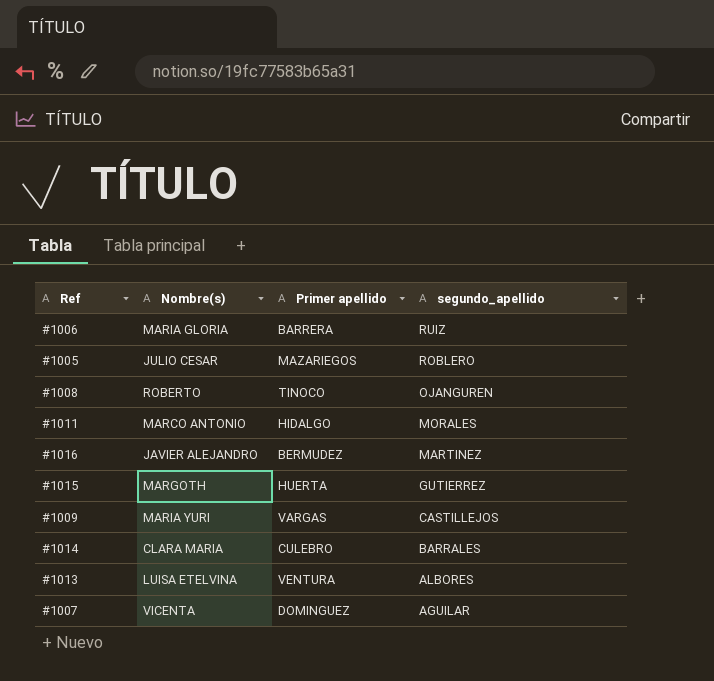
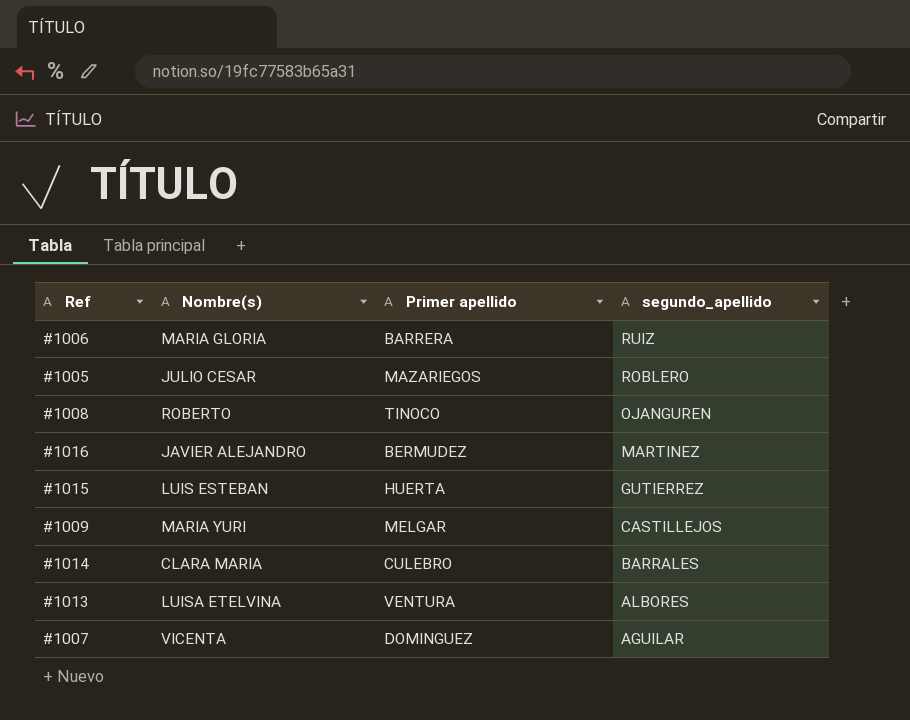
row #1011: MARCO ANTONIO | HIDALGO | MORALES -> none
#1015 | Nombre(s): MARGOTH -> LUIS ESTEBAN
#1009 | Primer apellido: VARGAS -> MELGAR

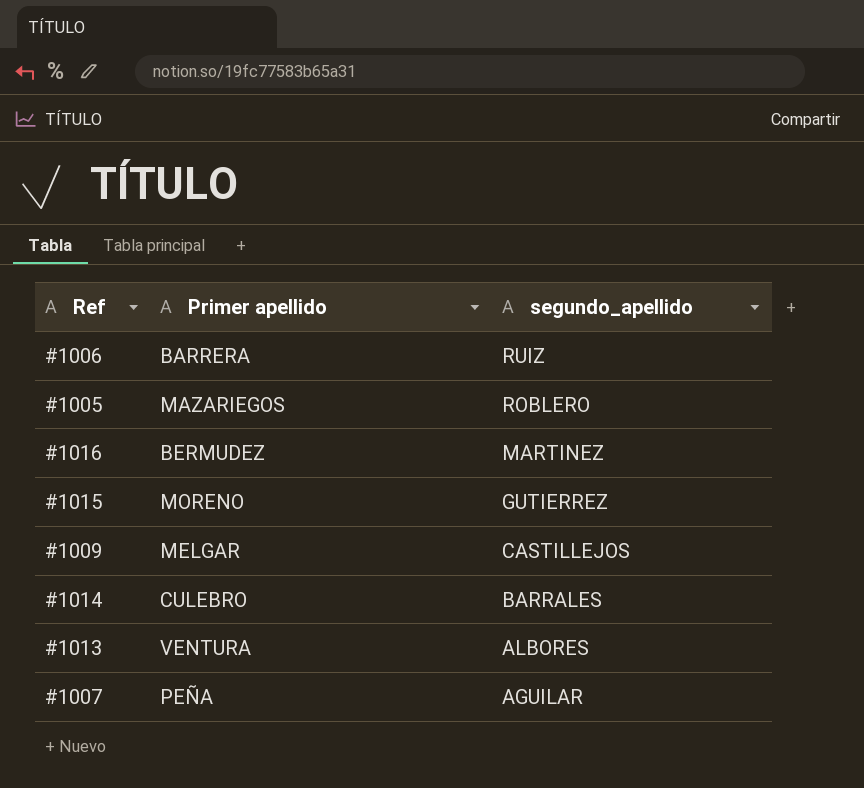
column Nombre(s) | position: 2 -> none
row #1008: ROBERTO | TINOCO | OJANGUREN -> none
#1015 | Primer apellido: HUERTA -> MORENO
#1007 | Primer apellido: DOMINGUEZ -> PEÑA

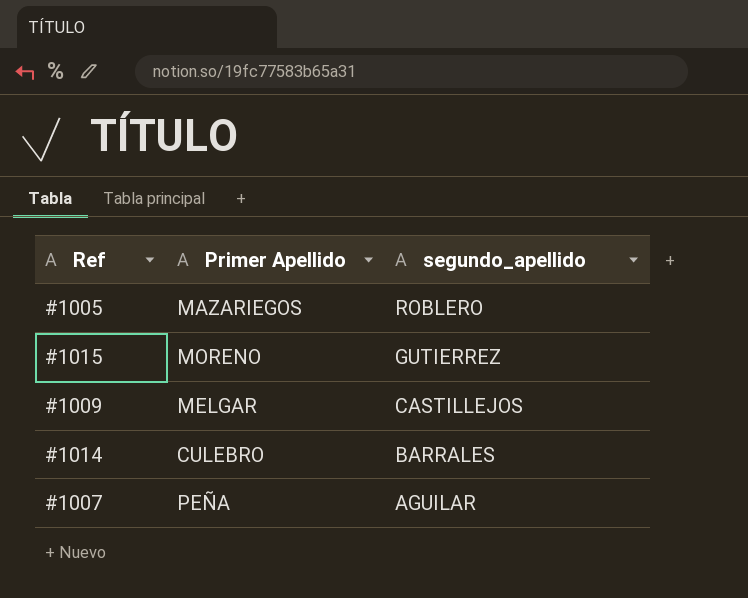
column name: Primer apellido -> Primer Apellido
row #1006: BARRERA | RUIZ -> none
row #1016: BERMUDEZ | MARTINEZ -> none
row #1013: VENTURA | ALBORES -> none

